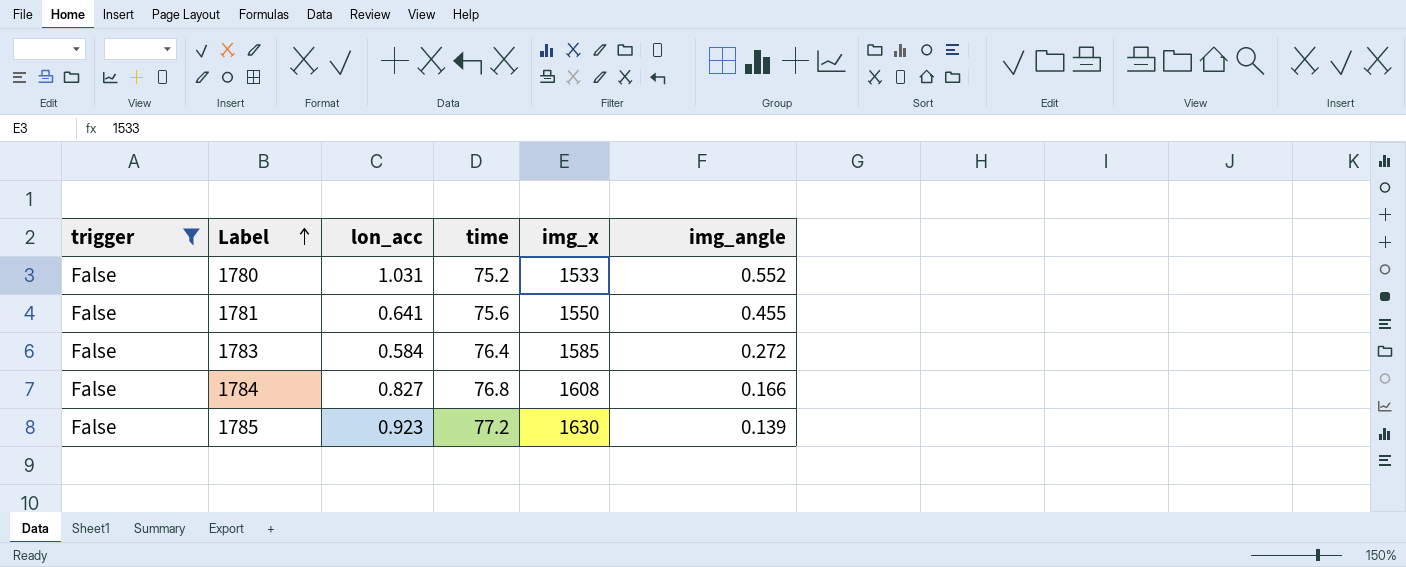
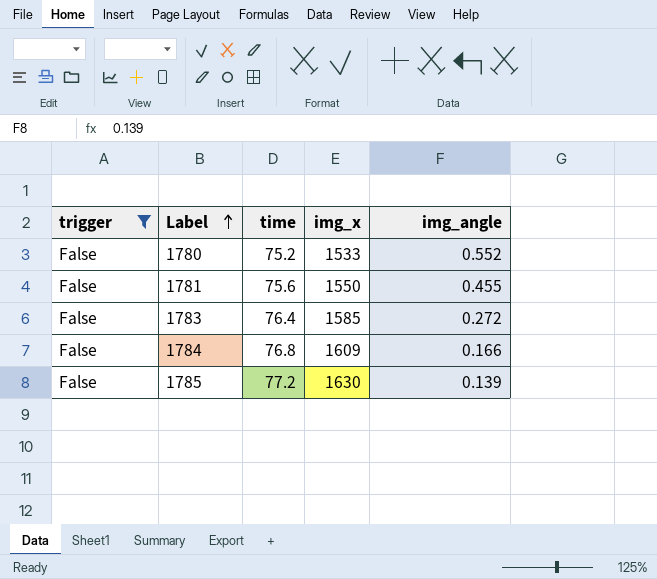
column lon_acc | position: 3 -> none
1784 | img_x: 1608 -> 1609

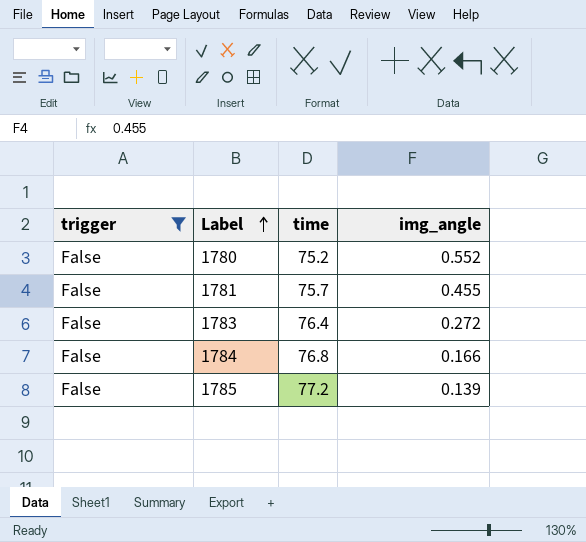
column img_x | position: 4 -> none
1781 | time: 75.6 -> 75.7

